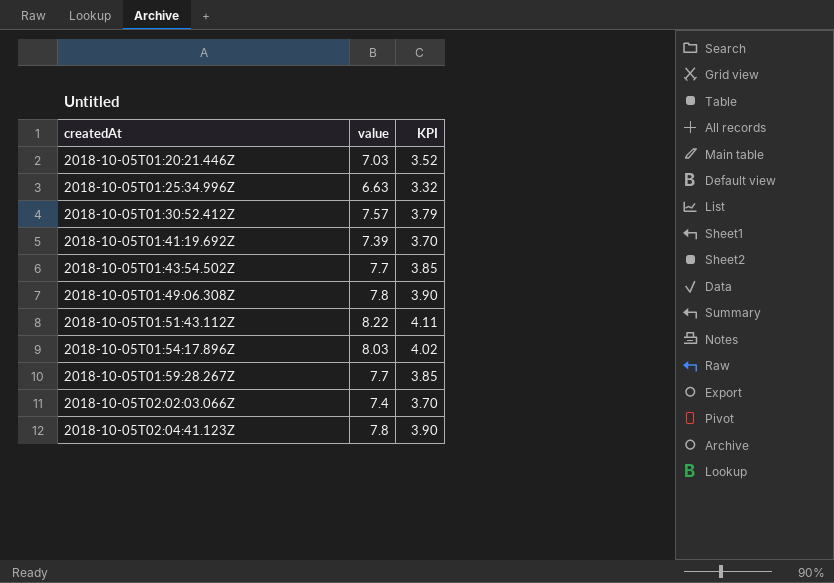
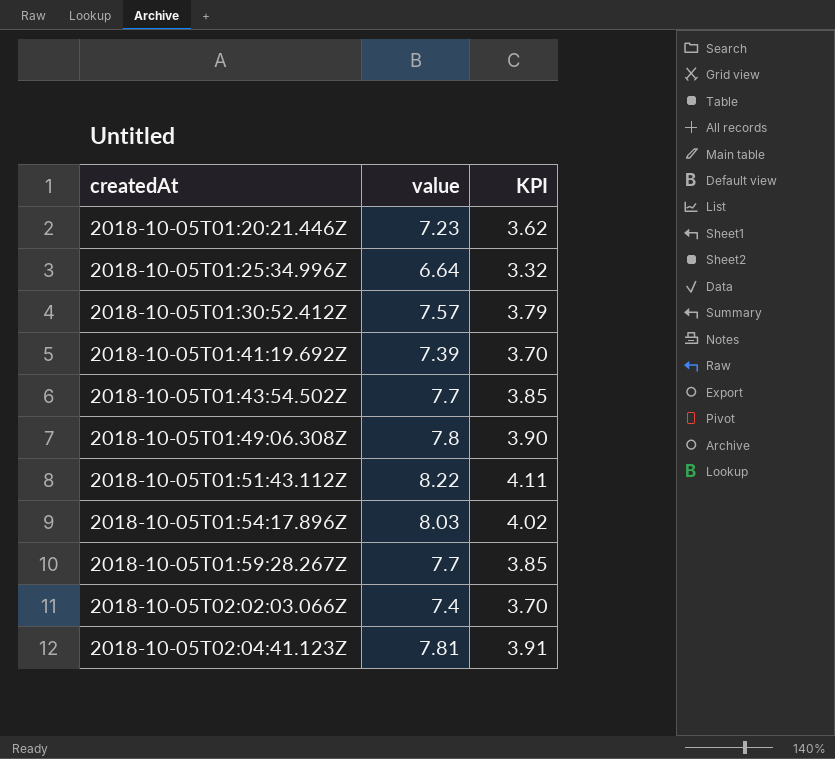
2018-10-05T01:20:21.446Z | value: 7.03 -> 7.23
2018-10-05T01:20:21.446Z | KPI: 3.52 -> 3.62
2018-10-05T01:25:34.996Z | value: 6.63 -> 6.64
2018-10-05T02:04:41.123Z | value: 7.8 -> 7.81
2018-10-05T02:04:41.123Z | KPI: 3.90 -> 3.91

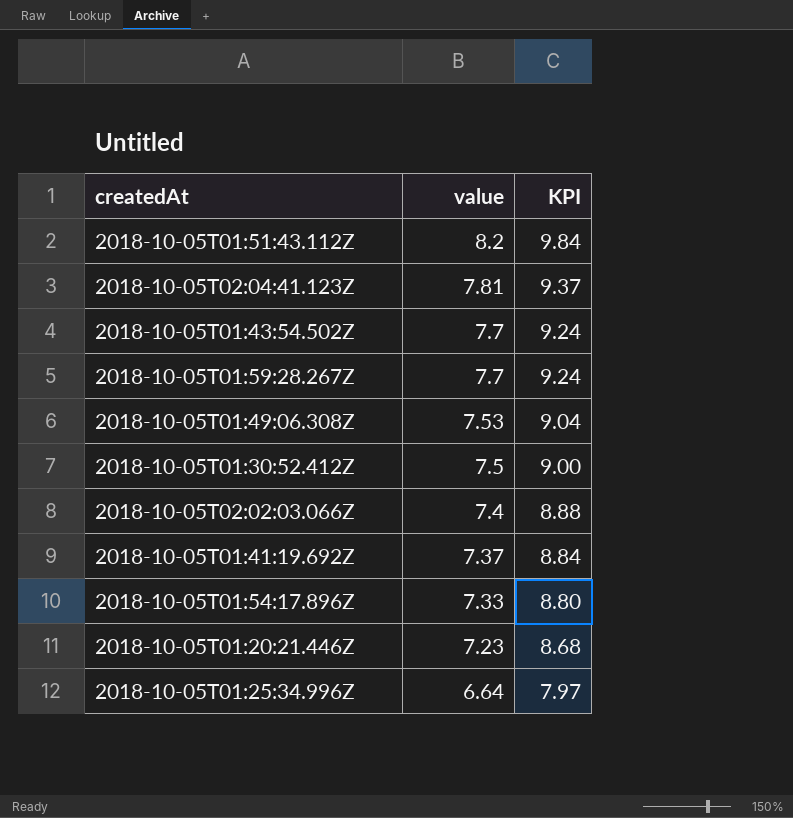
row order: createdAt ascending -> value descending
column KPI | formula: [value] * 0.5 -> [value] * 1.2
2018-10-05T01:51:43.112Z | value: 8.22 -> 8.2
2018-10-05T01:49:06.308Z | value: 7.8 -> 7.53
2018-10-05T01:30:52.412Z | value: 7.57 -> 7.5
2018-10-05T01:41:19.692Z | value: 7.39 -> 7.37
2018-10-05T01:54:17.896Z | value: 8.03 -> 7.33

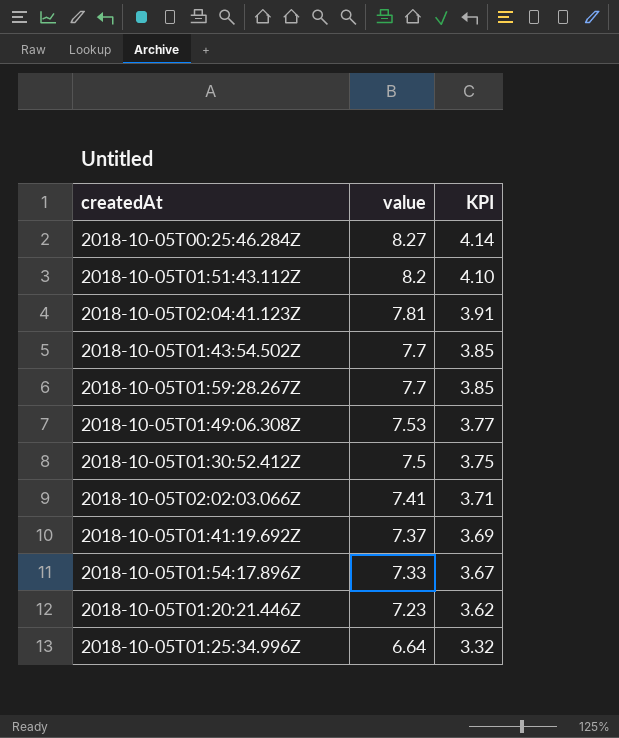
column KPI | formula: [value] * 1.2 -> [value] * 0.5
row 2018-10-05T00:25:46.284Z: none -> 8.27 | 4.14
2018-10-05T02:02:03.066Z | value: 7.4 -> 7.41

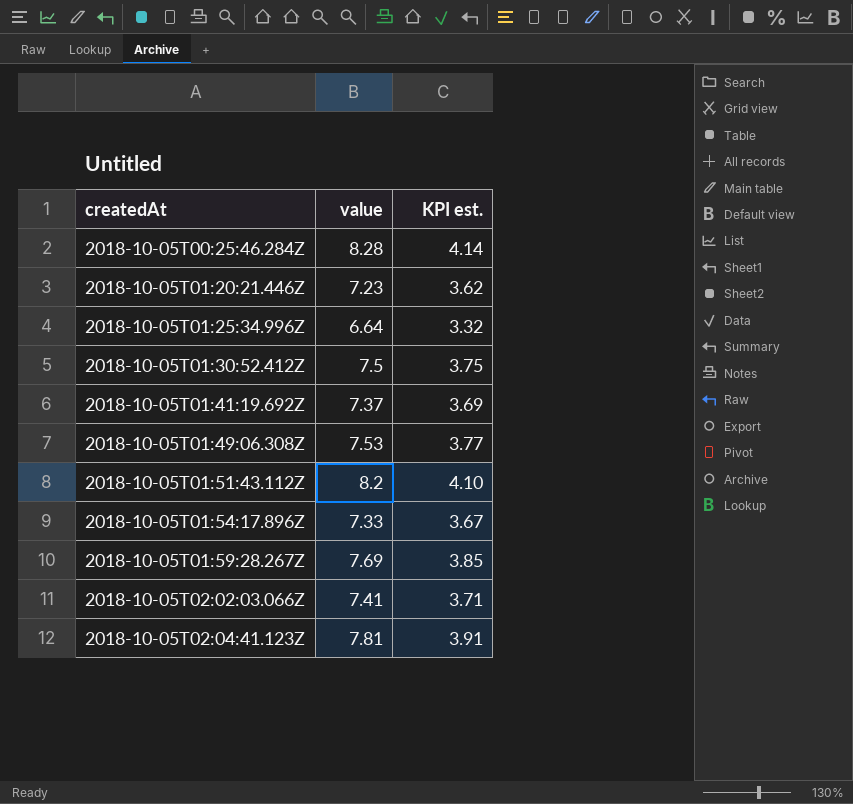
row order: value descending -> createdAt ascending
column name: KPI -> KPI est.
row 2018-10-05T01:43:54.502Z: 7.7 | 3.85 -> none
2018-10-05T00:25:46.284Z | value: 8.27 -> 8.28
2018-10-05T01:59:28.267Z | value: 7.7 -> 7.69

